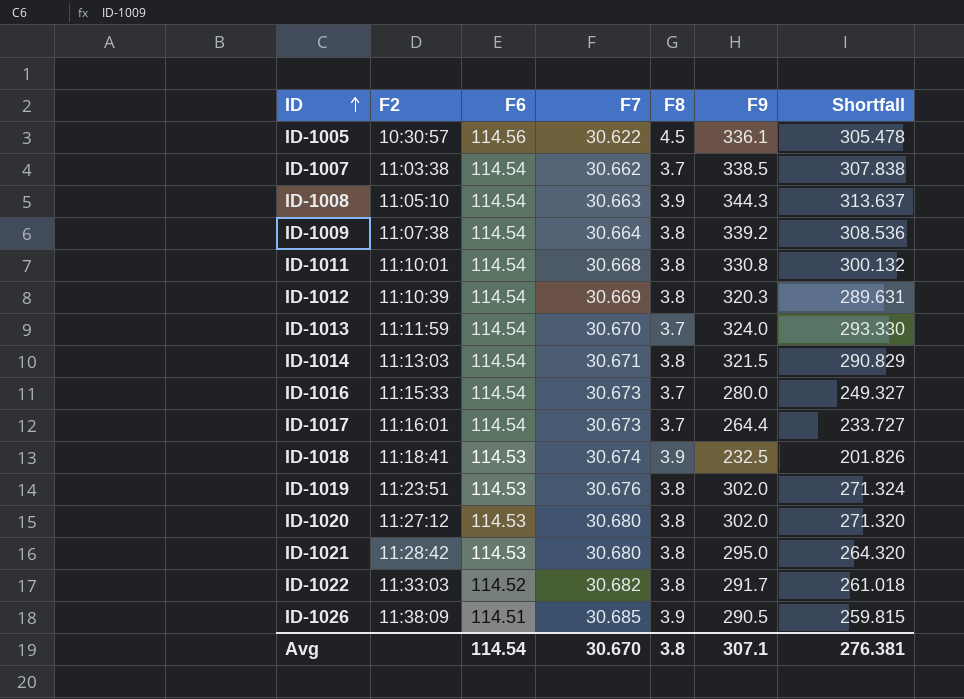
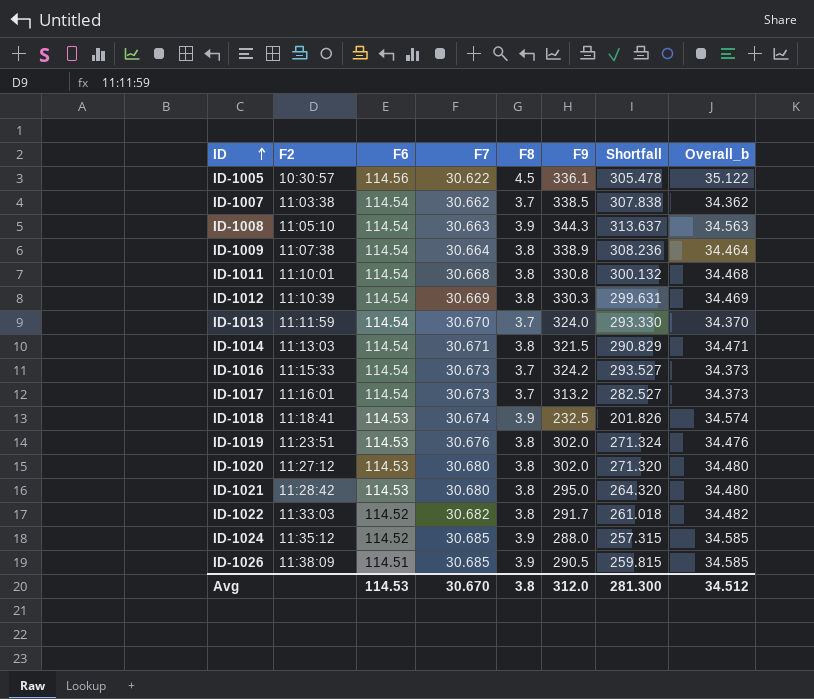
column Overall_b | formula: none -> [F7] + [F8]
ID-1009 | F9: 339.2 -> 338.9
ID-1009 | Shortfall: 308.536 -> 308.236
ID-1012 | F9: 320.3 -> 330.3
ID-1012 | Shortfall: 289.631 -> 299.631
ID-1016 | F9: 280.0 -> 324.2
ID-1016 | Shortfall: 249.327 -> 293.527
ID-1017 | F9: 264.4 -> 313.2
ID-1017 | Shortfall: 233.727 -> 282.527
row ID-1024: none -> 11:35:12 | 114.52 | 30.685 | 3.9 | 288.0 | 257.315 | 34.585
Avg | F6: 114.54 -> 114.53
Avg | F9: 307.1 -> 312.0
Avg | Shortfall: 276.381 -> 281.300

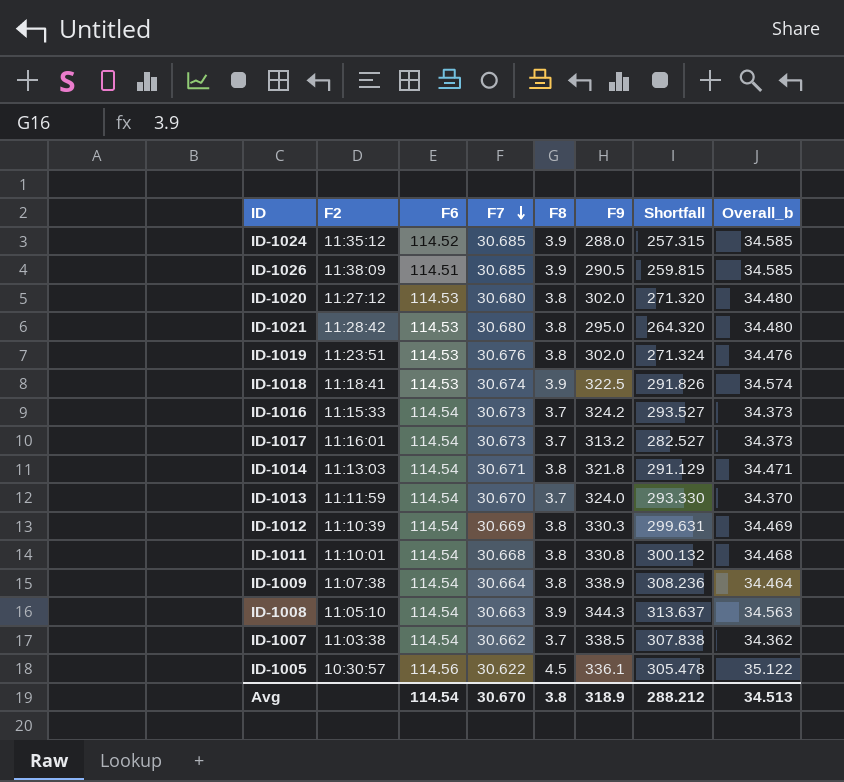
row order: ID ascending -> F7 descending
row ID-1022: 11:33:03 | 114.52 | 30.682 | 3.8 | 291.7 | 261.018 | 34.482 -> none
ID-1018 | F9: 232.5 -> 322.5
ID-1018 | Shortfall: 201.826 -> 291.826
ID-1014 | F9: 321.5 -> 321.8
ID-1014 | Shortfall: 290.829 -> 291.129
Avg | F6: 114.53 -> 114.54
Avg | F9: 312.0 -> 318.9
Avg | Shortfall: 281.300 -> 288.212
Avg | Overall_b: 34.512 -> 34.513

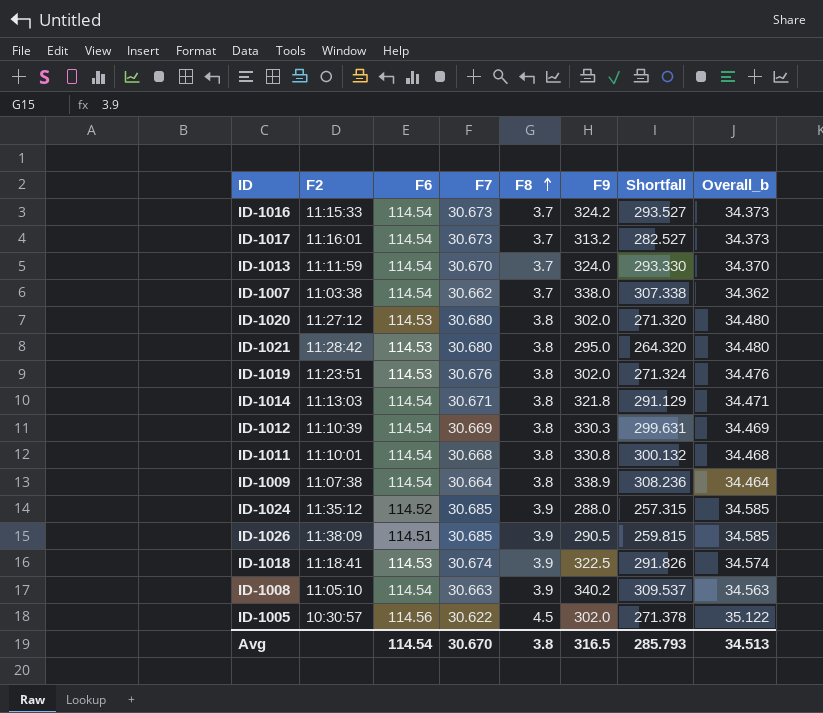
row order: F7 descending -> F8 ascending
ID-1007 | F9: 338.5 -> 338.0
ID-1007 | Shortfall: 307.838 -> 307.338
ID-1008 | F9: 344.3 -> 340.2
ID-1008 | Shortfall: 313.637 -> 309.537
ID-1005 | F9: 336.1 -> 302.0
ID-1005 | Shortfall: 305.478 -> 271.378
Avg | F9: 318.9 -> 316.5
Avg | Shortfall: 288.212 -> 285.793

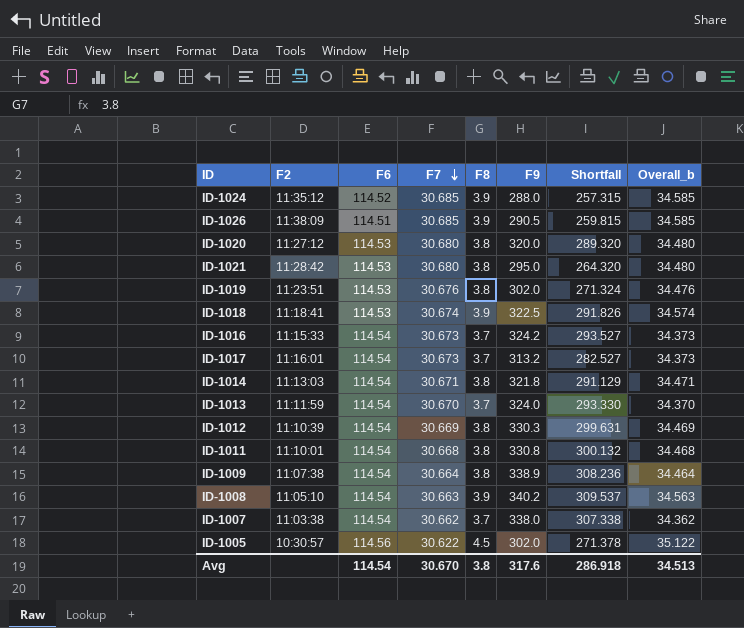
row order: F8 ascending -> F7 descending
ID-1020 | F9: 302.0 -> 320.0
ID-1020 | Shortfall: 271.320 -> 289.320
Avg | F9: 316.5 -> 317.6
Avg | Shortfall: 285.793 -> 286.918

